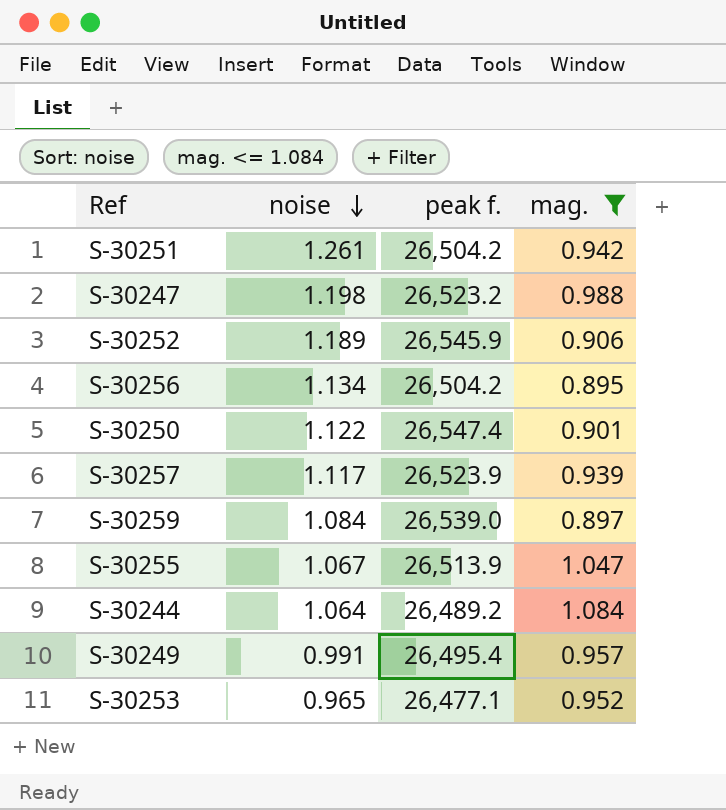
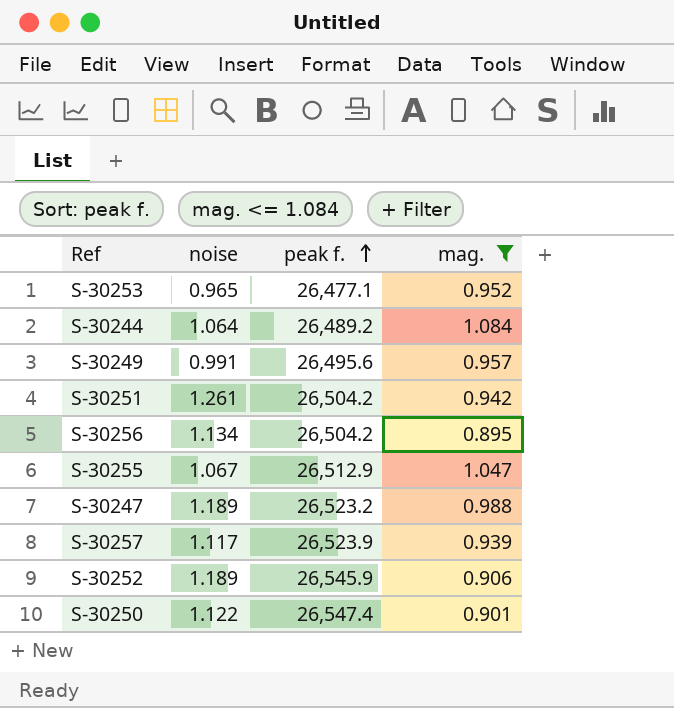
row order: noise descending -> peak f. ascending
row S-30259: 1.084 | 26,539.0 | 0.897 -> none
S-30249 | peak f.: 26,495.4 -> 26,495.6
S-30255 | peak f.: 26,513.9 -> 26,512.9
S-30247 | noise: 1.198 -> 1.189

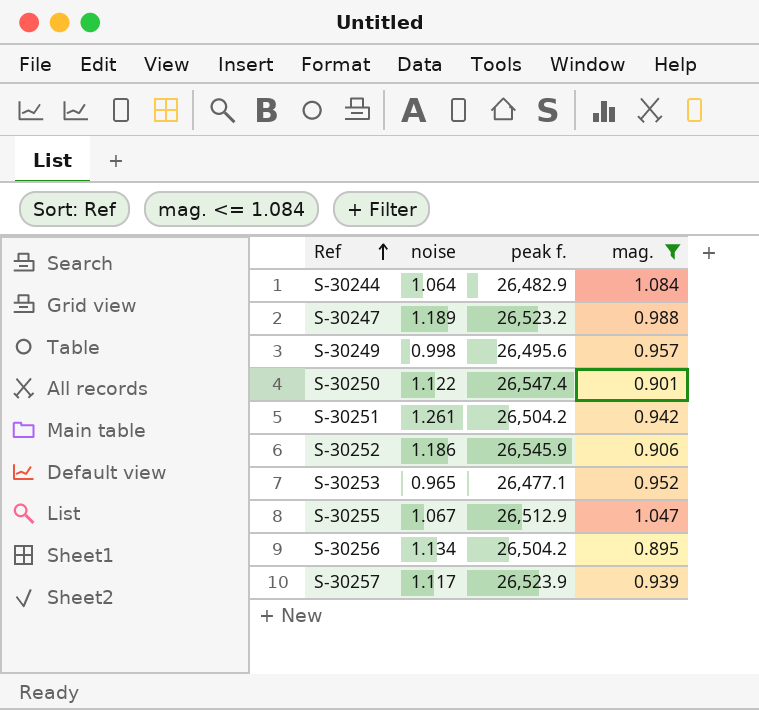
row order: peak f. ascending -> Ref ascending
S-30244 | peak f.: 26,489.2 -> 26,482.9
S-30249 | noise: 0.991 -> 0.998
S-30252 | noise: 1.189 -> 1.186

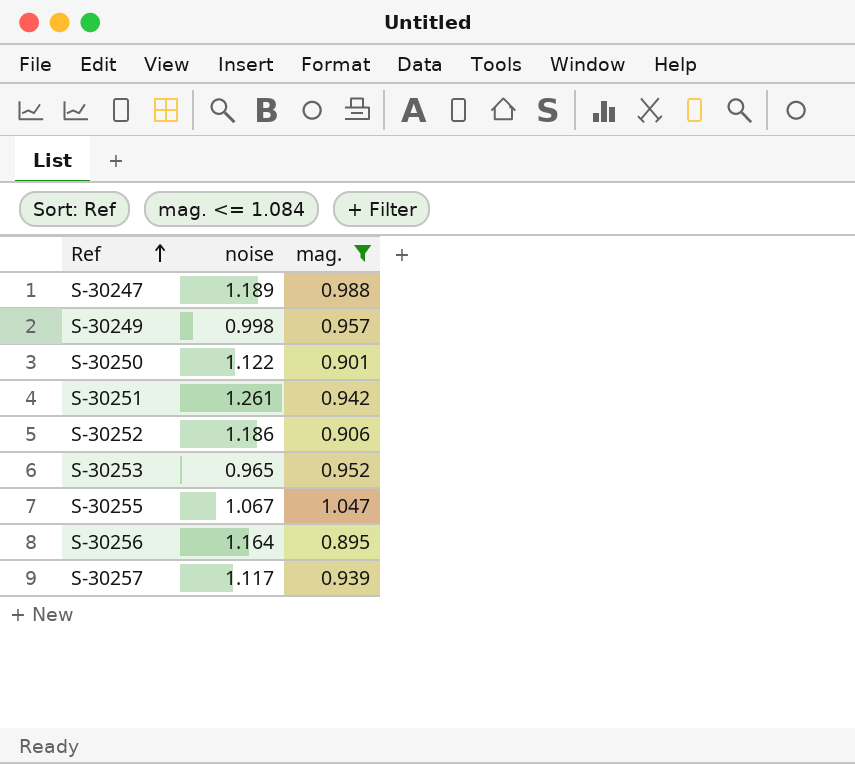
column peak f. | position: 3 -> none
row S-30244: 1.064 | 26,482.9 | 1.084 -> none
S-30256 | noise: 1.134 -> 1.164

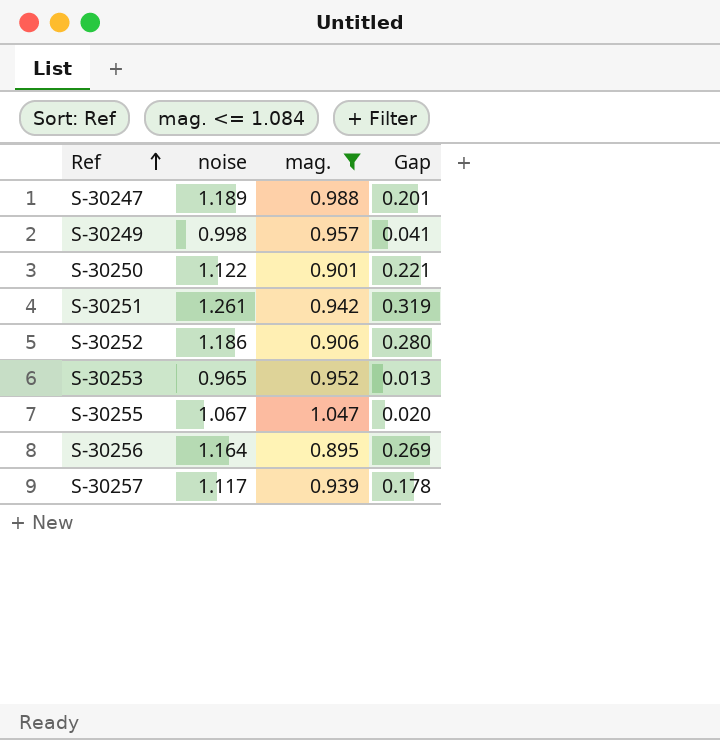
column Gap | formula: none -> [noise] - [mag.]

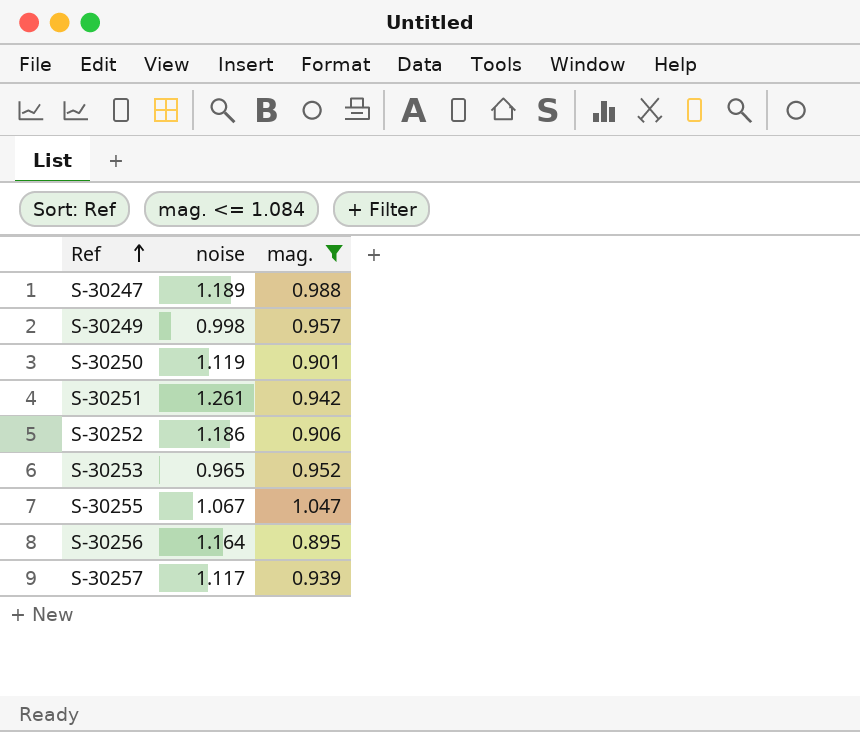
column Gap | formula: [noise] - [mag.] -> none
S-30250 | noise: 1.122 -> 1.119

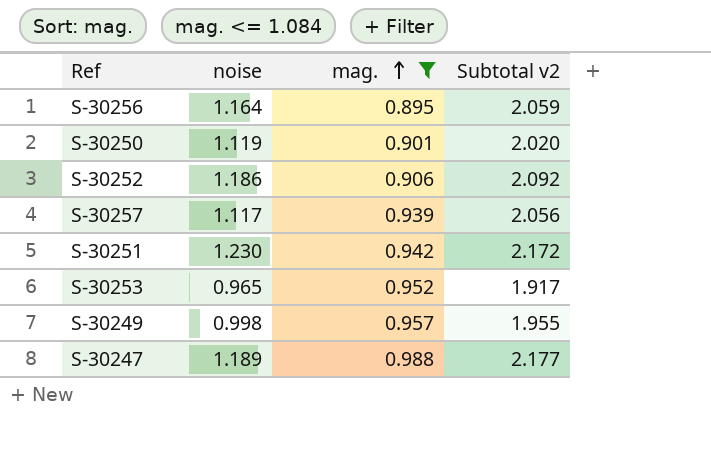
row order: Ref ascending -> mag. ascending
column Subtotal v2 | formula: none -> [noise] + [mag.]
row S-30255: 1.067 | 1.047 -> none
S-30251 | noise: 1.261 -> 1.230

